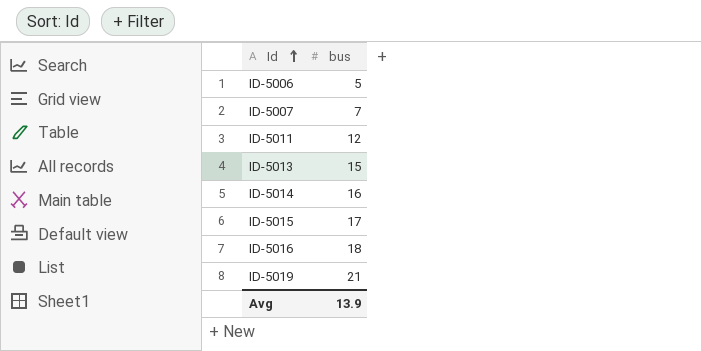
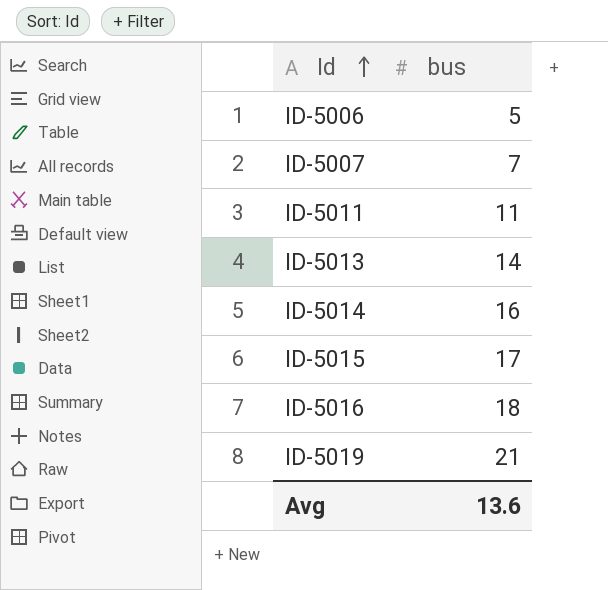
ID-5011 | bus: 12 -> 11
ID-5013 | bus: 15 -> 14
Avg | bus: 13.9 -> 13.6

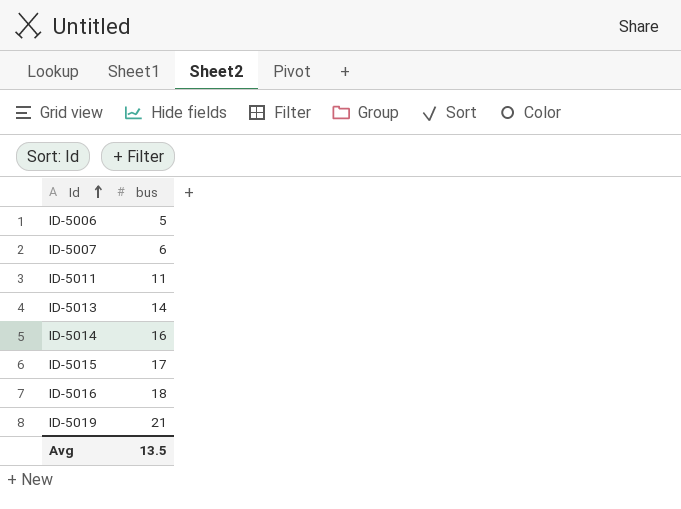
ID-5007 | bus: 7 -> 6
Avg | bus: 13.6 -> 13.5

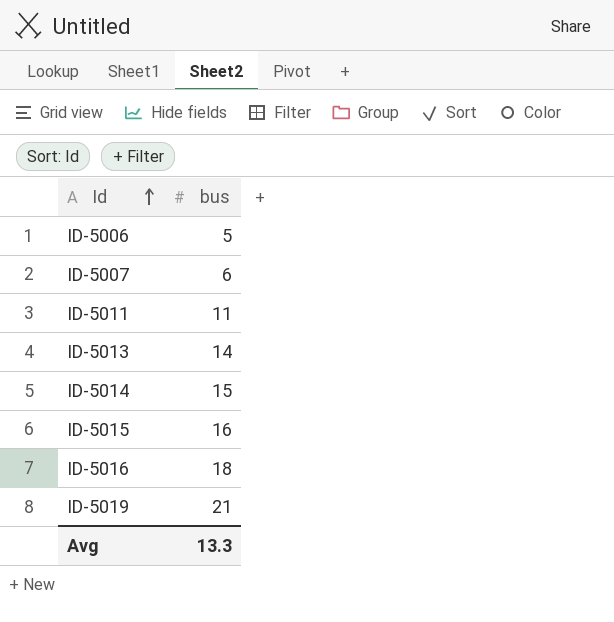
ID-5014 | bus: 16 -> 15
ID-5015 | bus: 17 -> 16
Avg | bus: 13.5 -> 13.3

